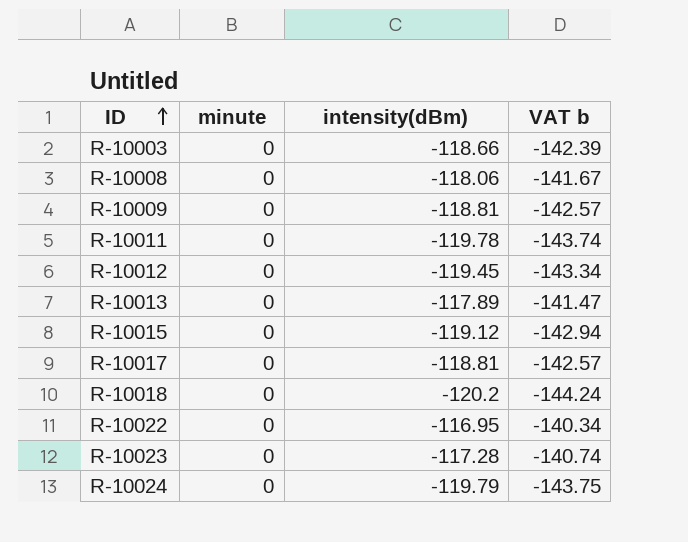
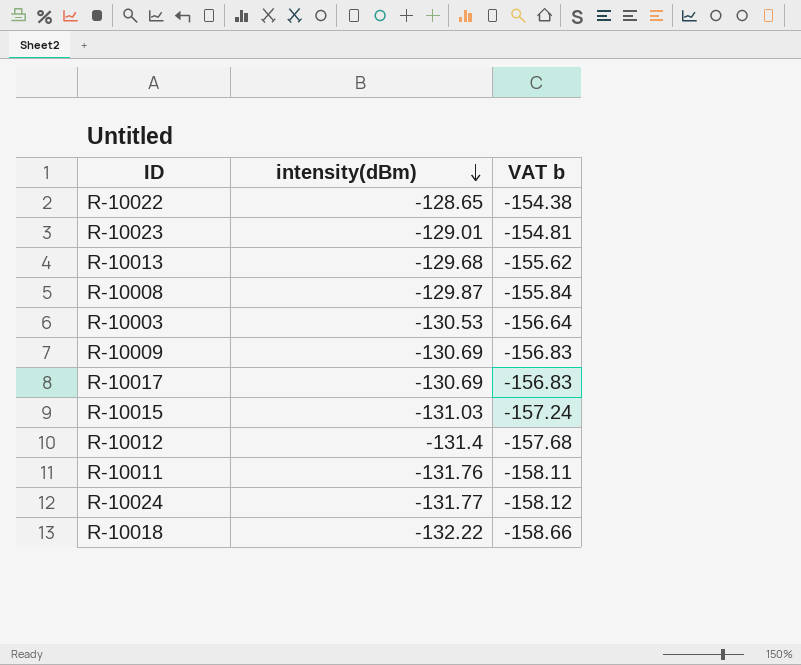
row order: ID ascending -> intensity(dBm) descending
column minute | position: 2 -> none
R-10022 | intensity(dBm): -116.95 -> -128.65
R-10022 | VAT b: -140.34 -> -154.38
R-10023 | intensity(dBm): -117.28 -> -129.01
R-10023 | VAT b: -140.74 -> -154.81
R-10013 | intensity(dBm): -117.89 -> -129.68
R-10013 | VAT b: -141.47 -> -155.62
R-10008 | intensity(dBm): -118.06 -> -129.87
R-10008 | VAT b: -141.67 -> -155.84
R-10003 | intensity(dBm): -118.66 -> -130.53
R-10003 | VAT b: -142.39 -> -156.64
R-10009 | intensity(dBm): -118.81 -> -130.69
R-10009 | VAT b: -142.57 -> -156.83
R-10017 | intensity(dBm): -118.81 -> -130.69
R-10017 | VAT b: -142.57 -> -156.83
R-10015 | intensity(dBm): -119.12 -> -131.03
R-10015 | VAT b: -142.94 -> -157.24
R-10012 | intensity(dBm): -119.45 -> -131.4
R-10012 | VAT b: -143.34 -> -157.68
R-10011 | intensity(dBm): -119.78 -> -131.76
R-10011 | VAT b: -143.74 -> -158.11
R-10024 | intensity(dBm): -119.79 -> -131.77
R-10024 | VAT b: -143.75 -> -158.12
R-10018 | intensity(dBm): -120.2 -> -132.22
R-10018 | VAT b: -144.24 -> -158.66

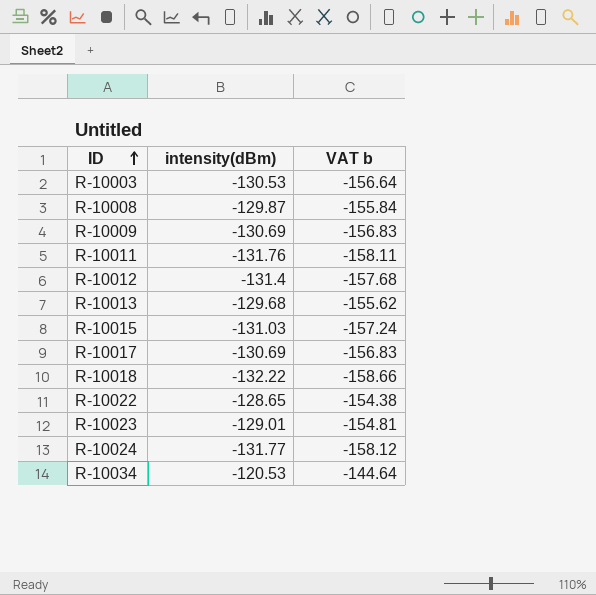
row order: intensity(dBm) descending -> ID ascending
row R-10034: none -> -120.53 | -144.64

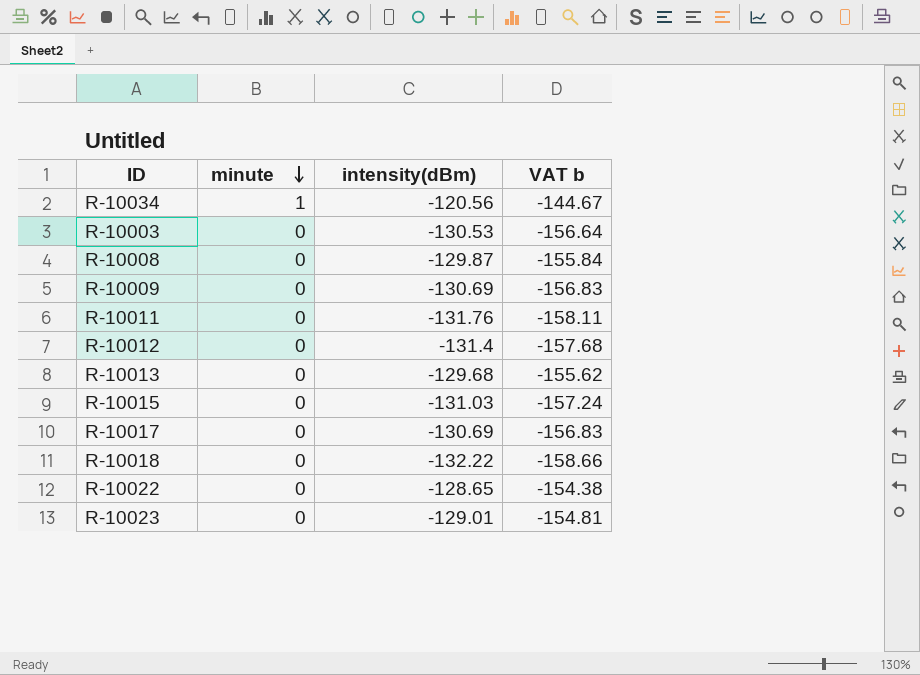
row order: ID ascending -> minute descending
column minute | position: none -> 2
row R-10024: -131.77 | -158.12 -> none
R-10034 | intensity(dBm): -120.53 -> -120.56
R-10034 | VAT b: -144.64 -> -144.67

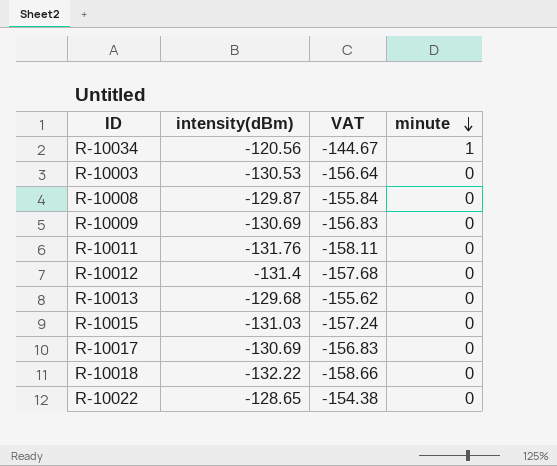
column name: VAT b -> VAT
column minute | position: 2 -> 4
row R-10023: 0 | -129.01 | -154.81 -> none

